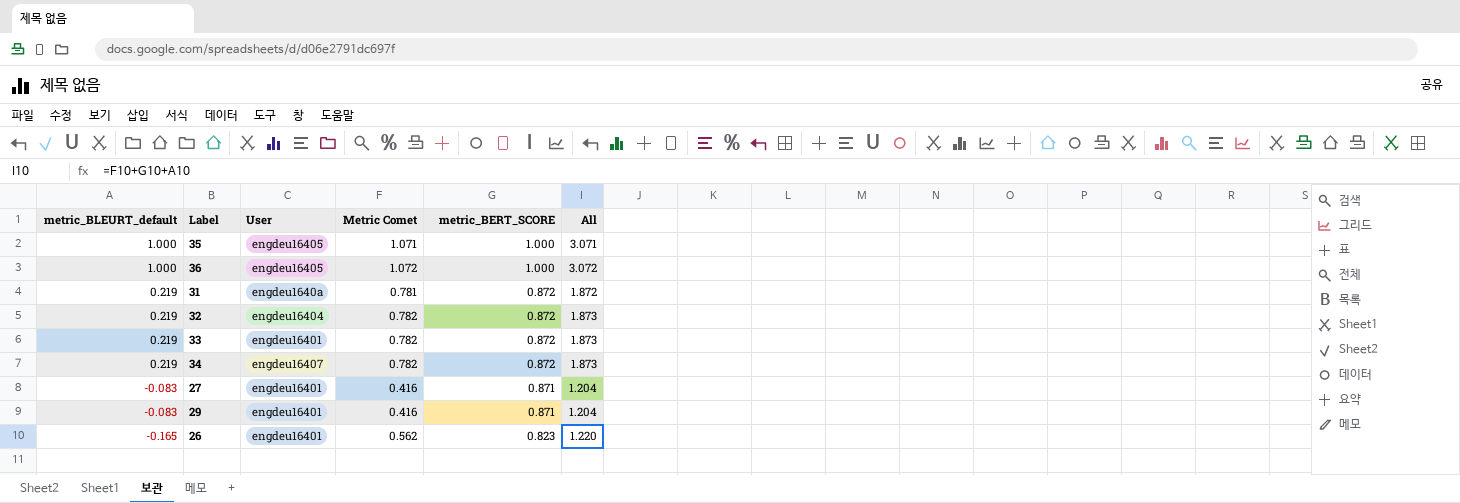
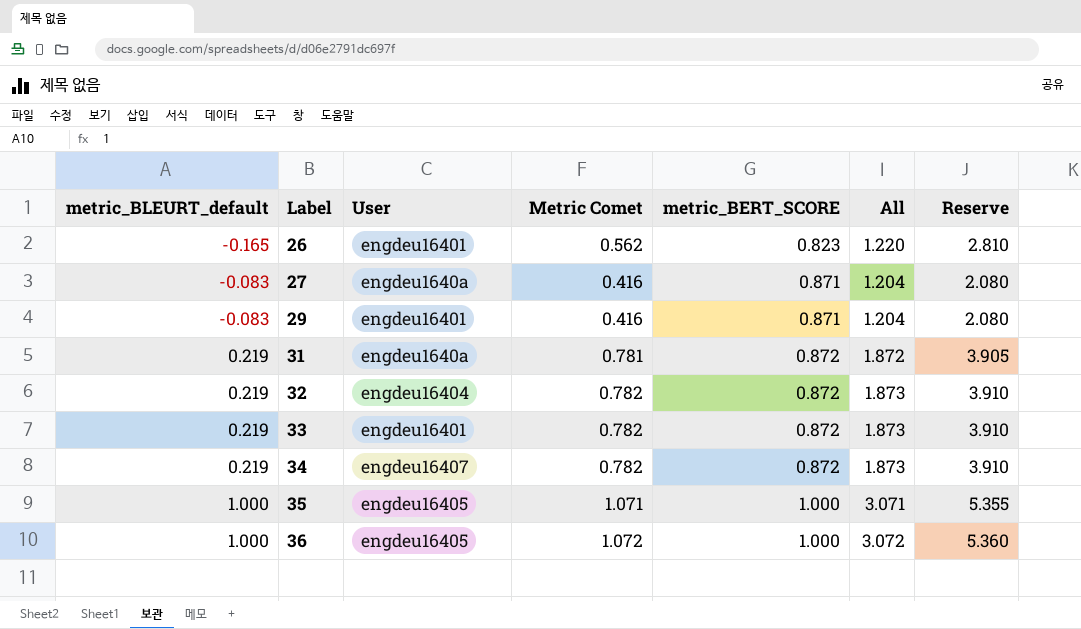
row order: metric_BLEURT_default descending -> metric_BLEURT_default ascending
column Reserve | formula: none -> [Metric Comet] * 5
27 | User: engdeu16401 -> engdeu1640a

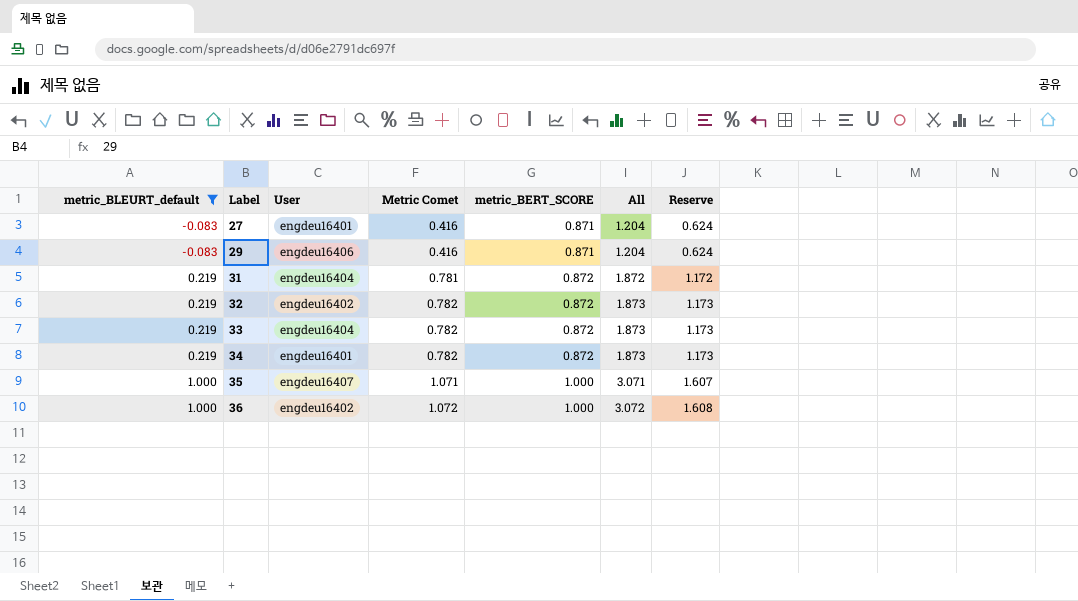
filter: none -> metric_BLEURT_default != -0.165
column Reserve | formula: [Metric Comet] * 5 -> [Metric Comet] * 1.5
27 | User: engdeu1640a -> engdeu16401
29 | User: engdeu16401 -> engdeu16406
31 | User: engdeu1640a -> engdeu16404
32 | User: engdeu16404 -> engdeu16402
33 | User: engdeu16401 -> engdeu16404
34 | User: engdeu16407 -> engdeu16401
35 | User: engdeu16405 -> engdeu16407
36 | User: engdeu16405 -> engdeu16402

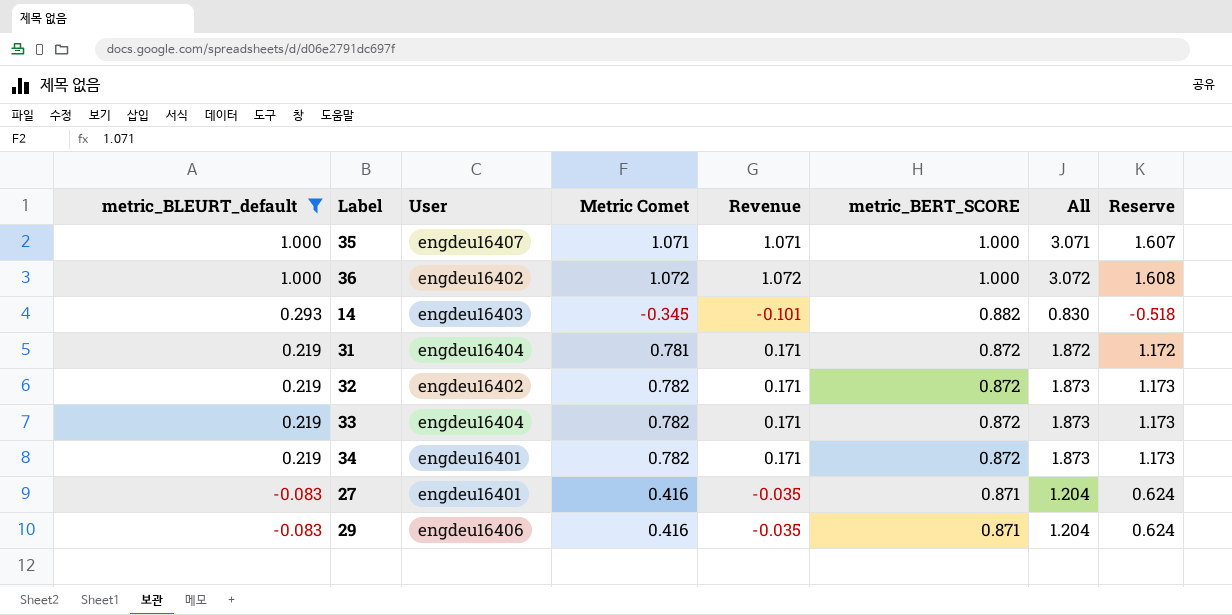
row order: metric_BLEURT_default ascending -> metric_BLEURT_default descending
column Revenue | formula: none -> [metric_BLEURT_default] * [Metric Comet]
row 14: none -> 0.293 | engdeu16403 | -0.345 | -0.101 | 0.882 | 0.830 | -0.518

